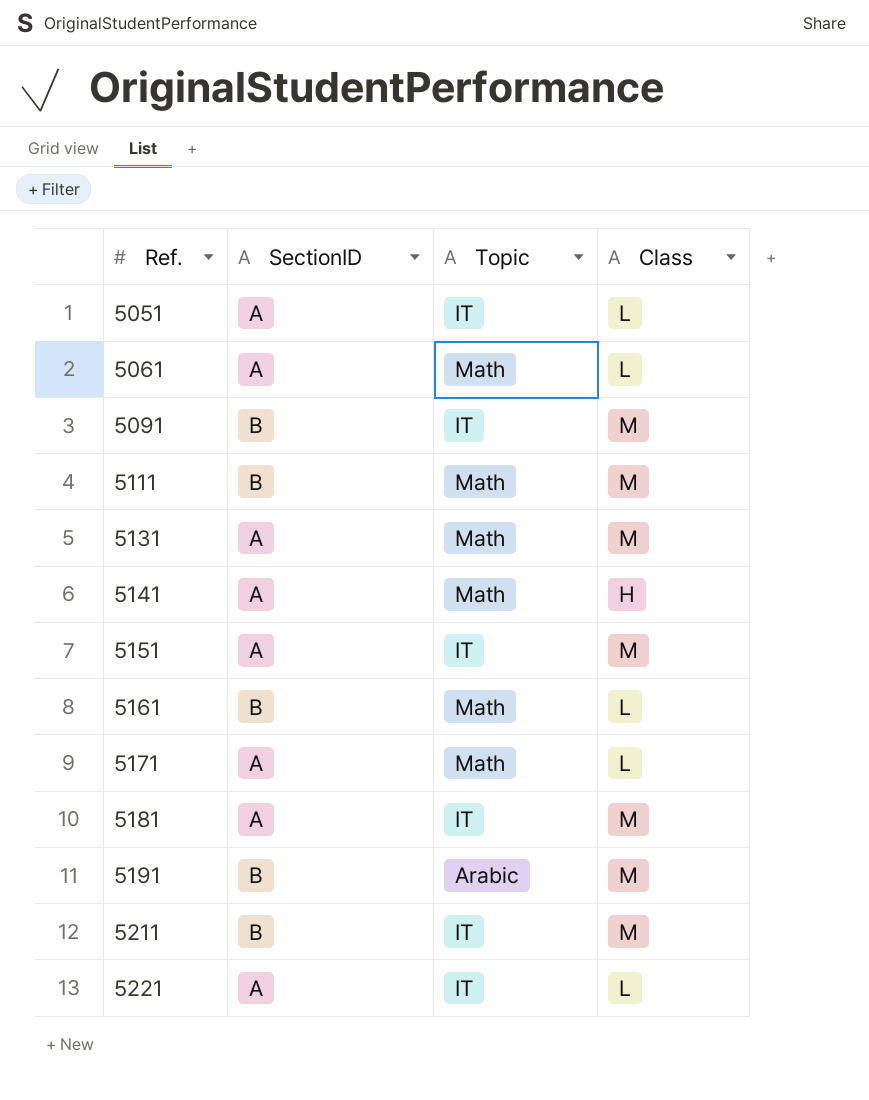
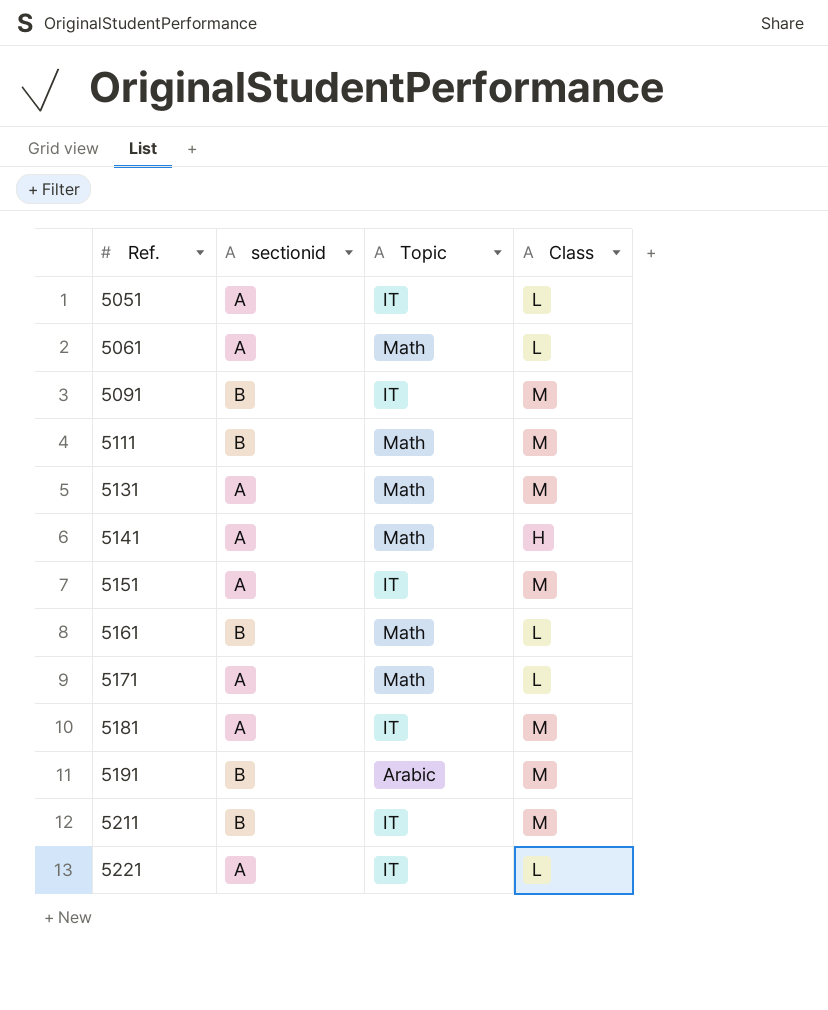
column name: SectionID -> sectionid

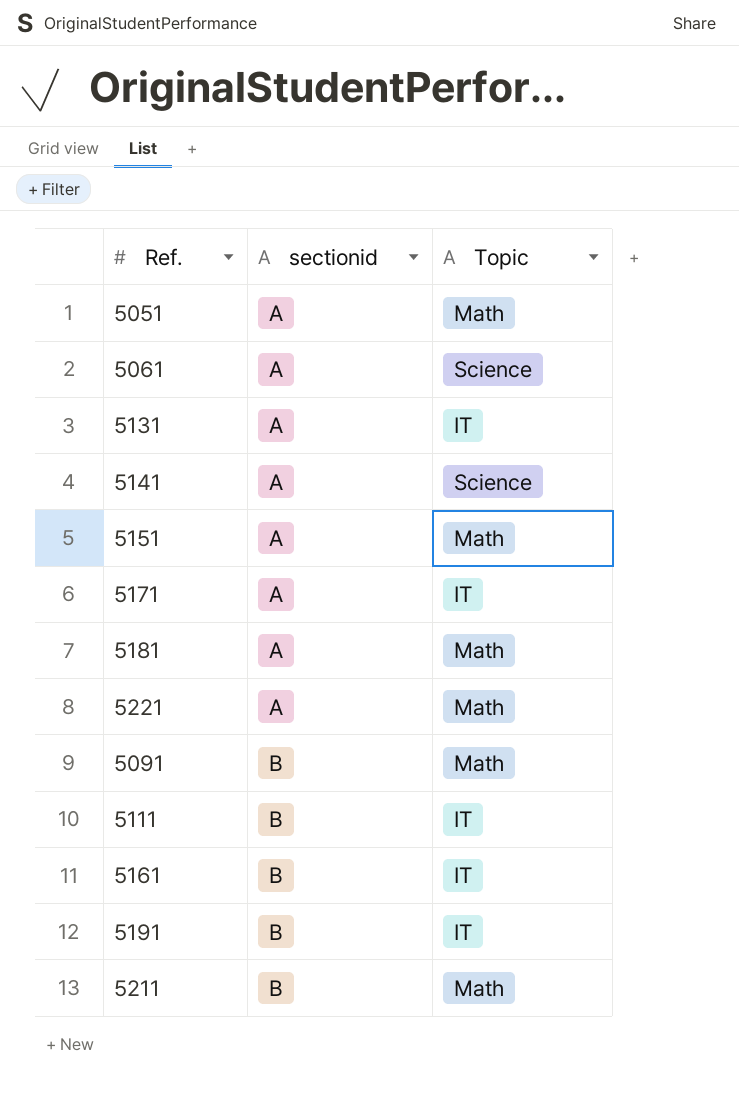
row order: Ref. ascending -> sectionid ascending
column Class | position: 4 -> none
5051 | Topic: IT -> Math
5061 | Topic: Math -> Science
5131 | Topic: Math -> IT
5141 | Topic: Math -> Science
5151 | Topic: IT -> Math
5171 | Topic: Math -> IT
5181 | Topic: IT -> Math
5221 | Topic: IT -> Math
5091 | Topic: IT -> Math
5111 | Topic: Math -> IT
5161 | Topic: Math -> IT
5191 | Topic: Arabic -> IT
5211 | Topic: IT -> Math

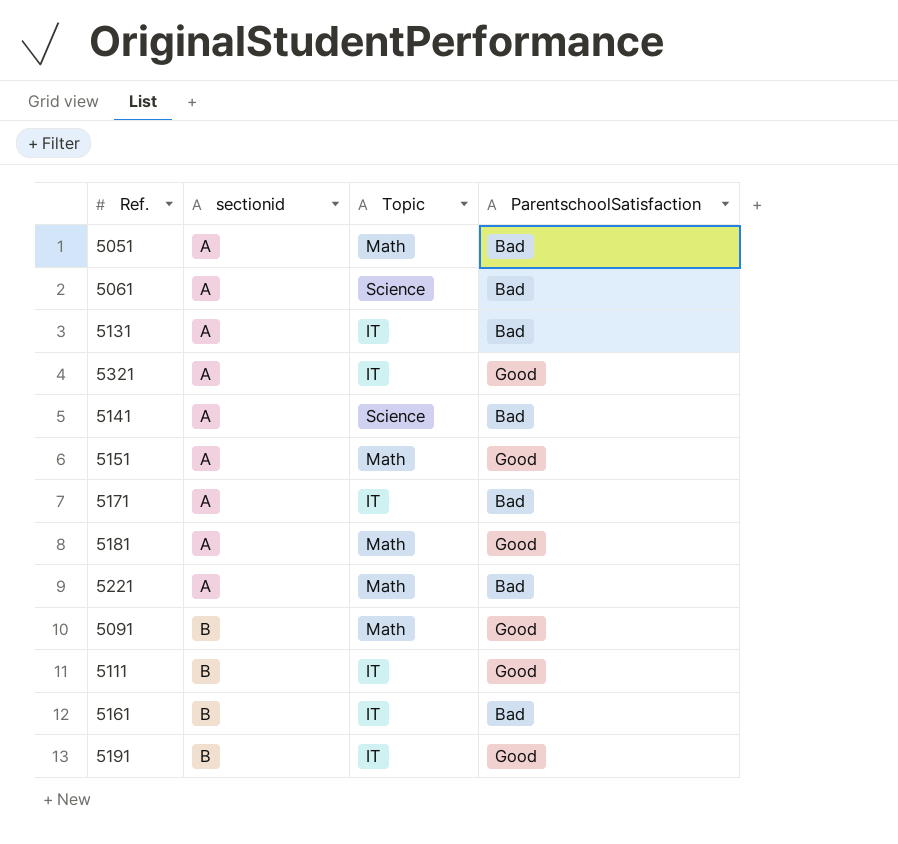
column ParentschoolSatisfaction | position: none -> 4
row 5211: B | Math -> none
row 5321: none -> A | IT | Good

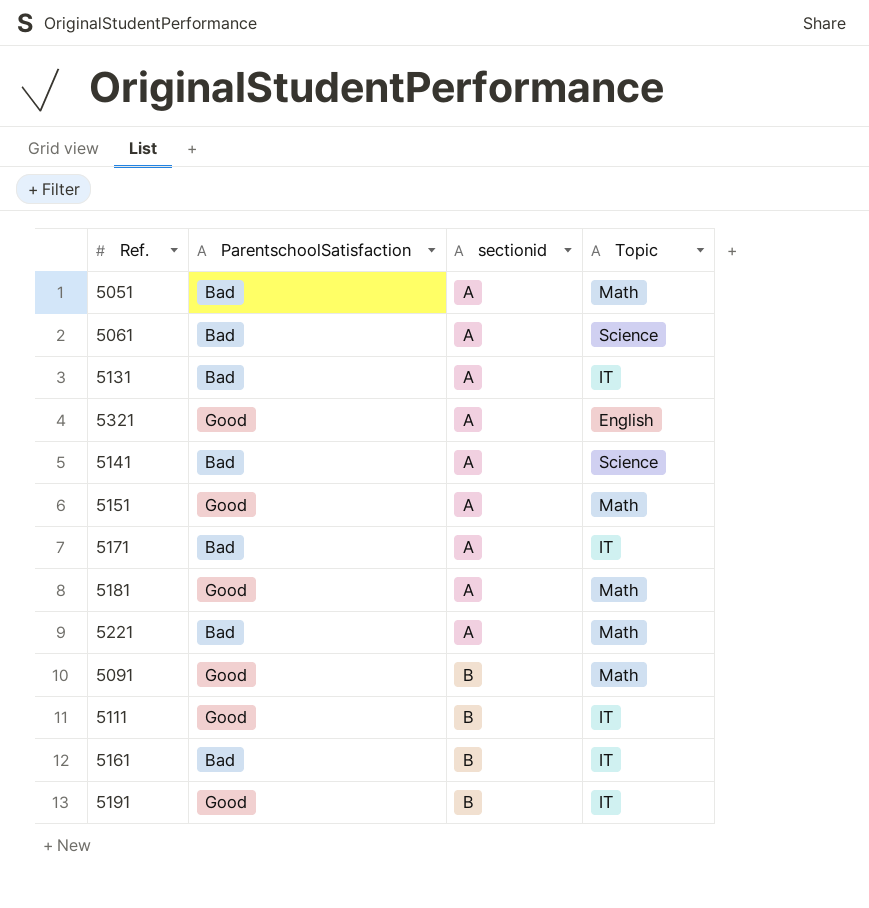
column ParentschoolSatisfaction | position: 4 -> 2
5321 | Topic: IT -> English

